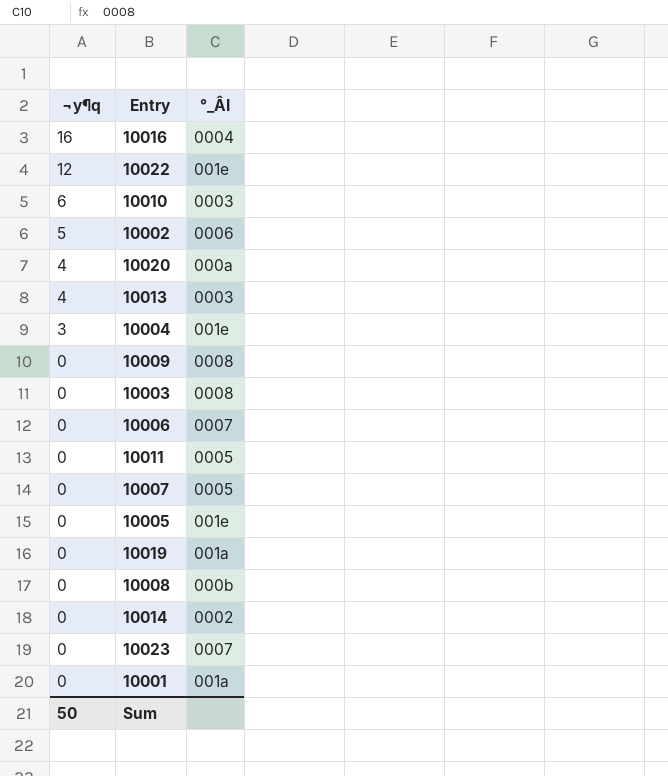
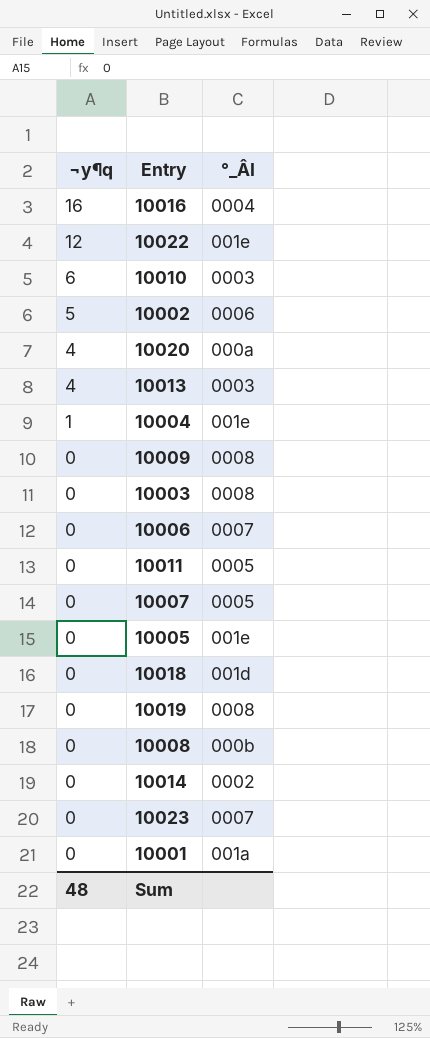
10004 | ¬y¶q: 3 -> 1
row 10018: none -> 0 | 001d
10019 | °_ÂI: 001a -> 0008
Sum | ¬y¶q: 50 -> 48

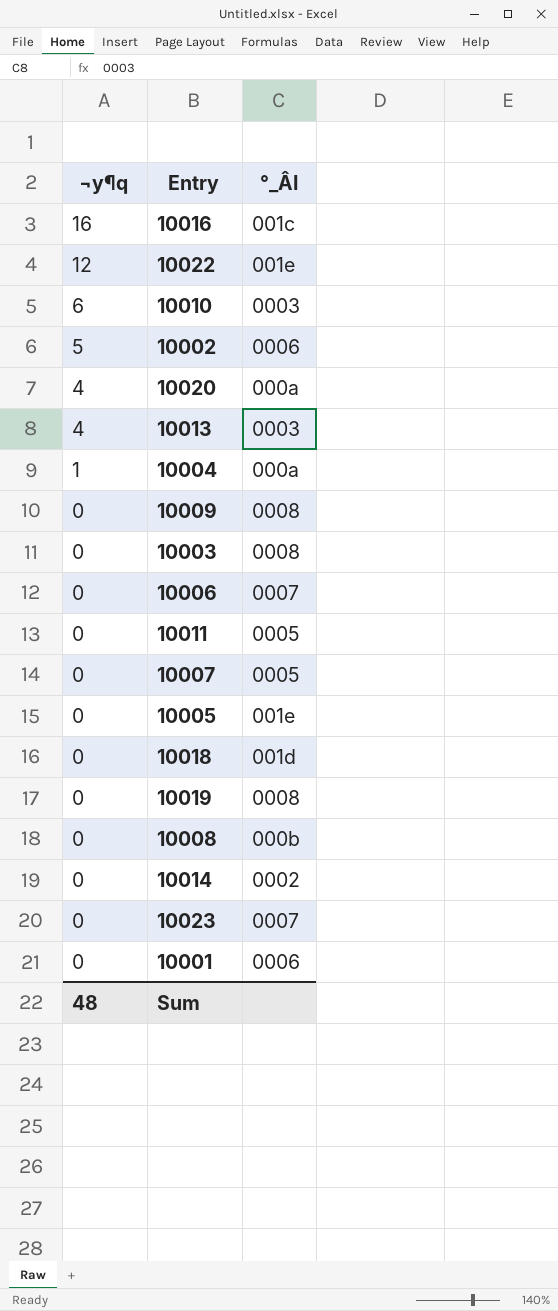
10016 | °_ÂI: 0004 -> 001c
10004 | °_ÂI: 001e -> 000a
10001 | °_ÂI: 001a -> 0006

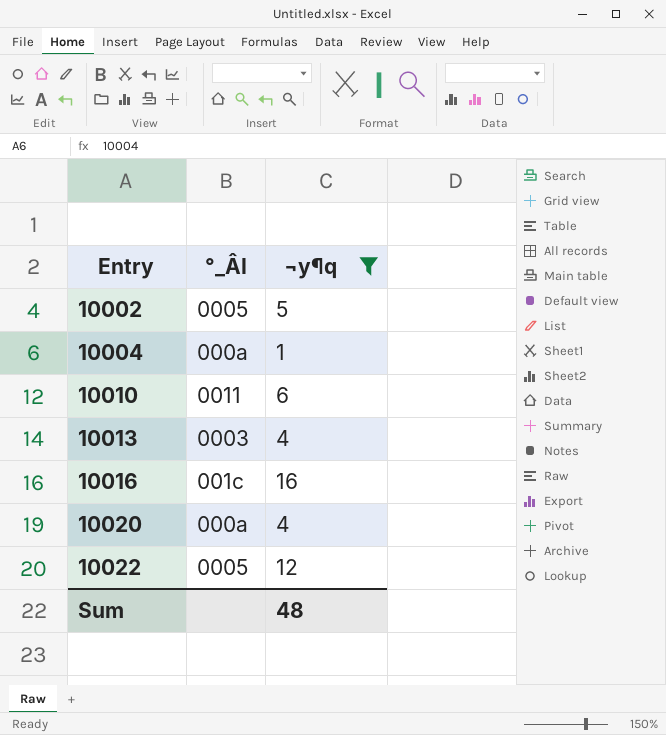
filter: none -> ¬y¶q != 0
row order: ¬y¶q descending -> Entry ascending
column ¬y¶q | position: 1 -> 3
10002 | °_ÂI: 0006 -> 0005
10010 | °_ÂI: 0003 -> 0011
10022 | °_ÂI: 001e -> 0005

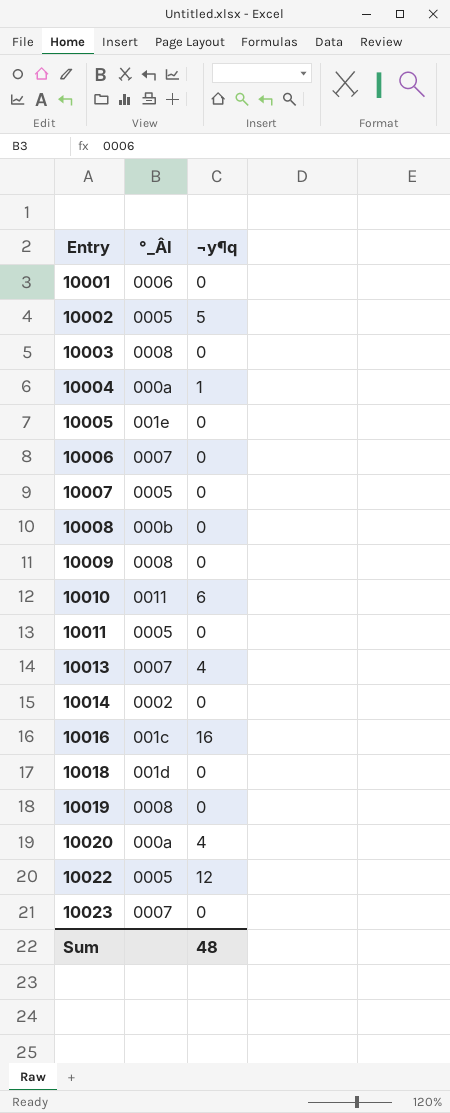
filter: ¬y¶q != 0 -> none
10013 | °_ÂI: 0003 -> 0007

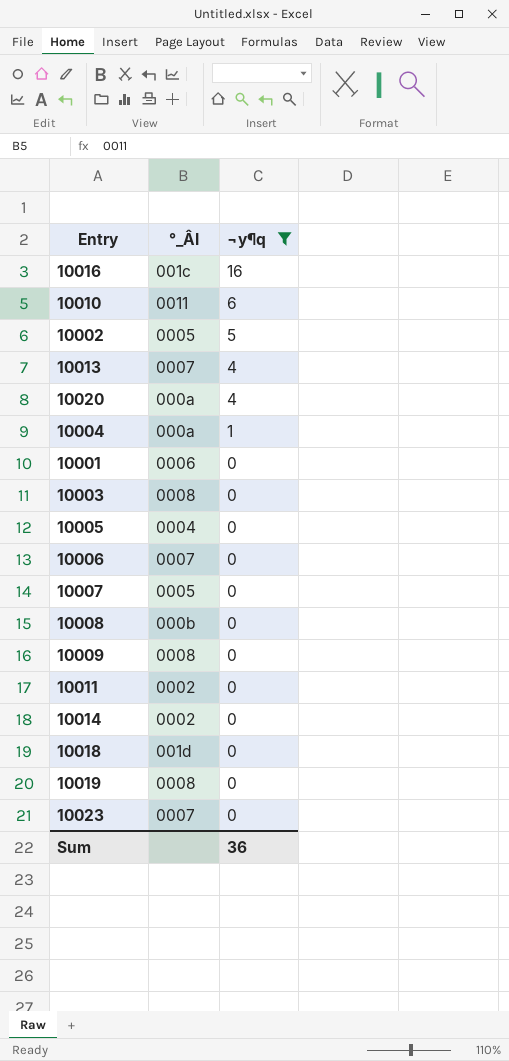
filter: none -> ¬y¶q != 12
row order: Entry ascending -> ¬y¶q descending
10005 | °_ÂI: 001e -> 0004
10011 | °_ÂI: 0005 -> 0002
Sum | ¬y¶q: 48 -> 36

